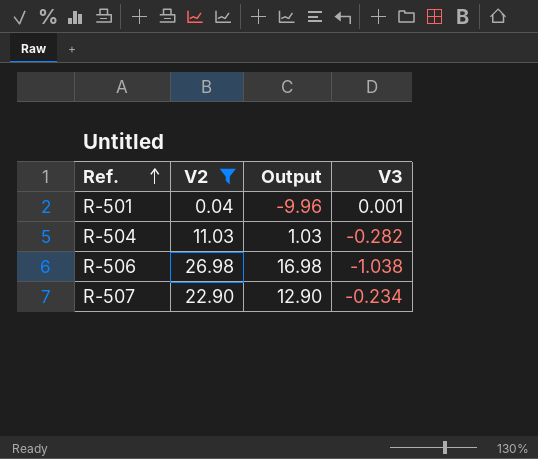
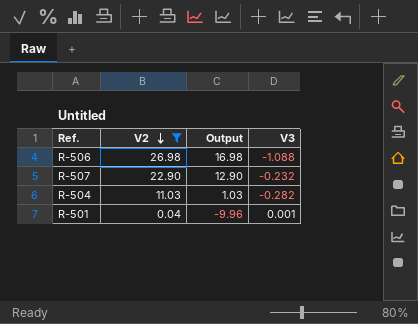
row order: Ref. ascending -> V2 descending
R-506 | V3: -1.038 -> -1.088
R-507 | V3: -0.234 -> -0.232

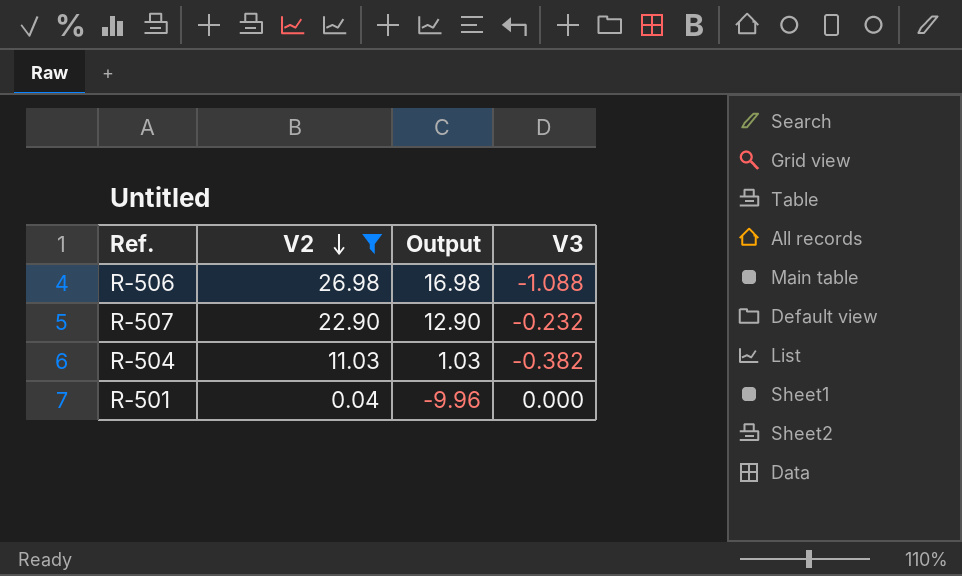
R-504 | V3: -0.282 -> -0.382
R-501 | V3: 0.001 -> 0.000

